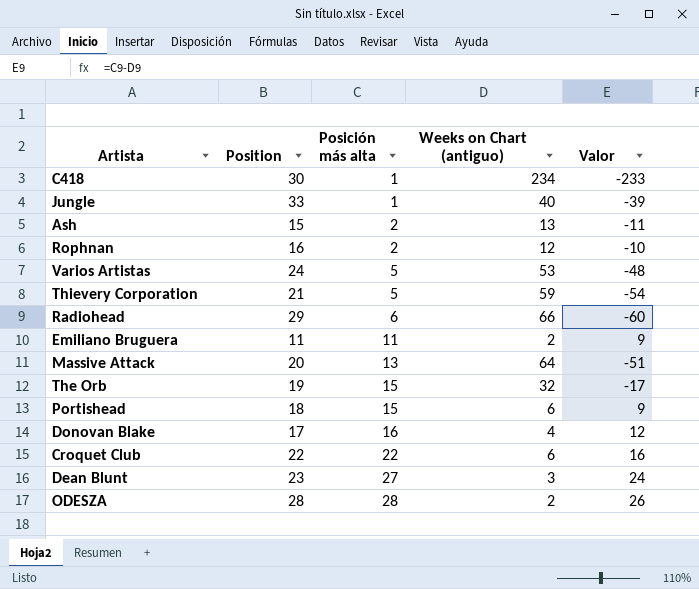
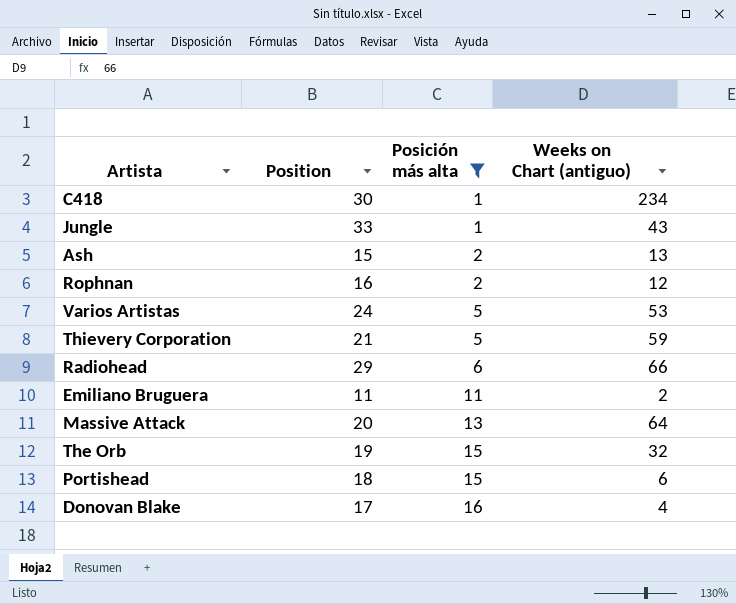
filter: none -> Posición más alta <= 16
column Valor | formula: [Posición más alta] - [Weeks on Chart (antiguo)] -> none
Jungle | Weeks on Chart (antiguo): 40 -> 43

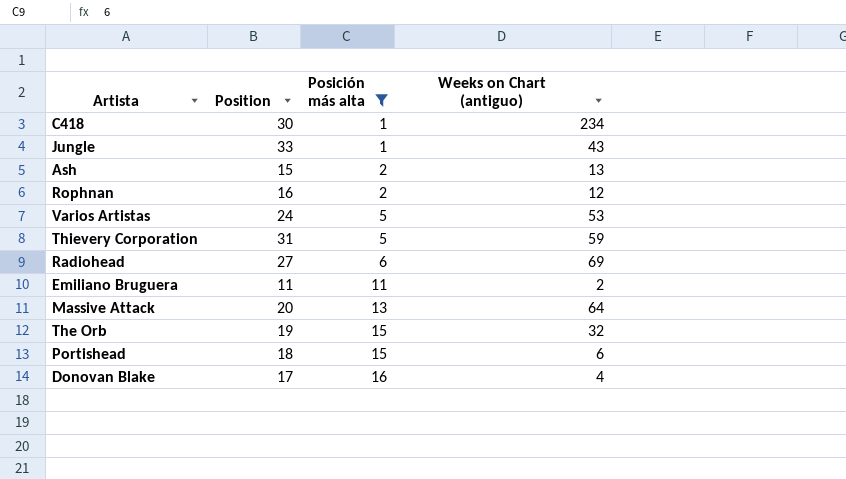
Thievery Corporation | Position: 21 -> 31
Radiohead | Position: 29 -> 27
Radiohead | Weeks on Chart (antiguo): 66 -> 69

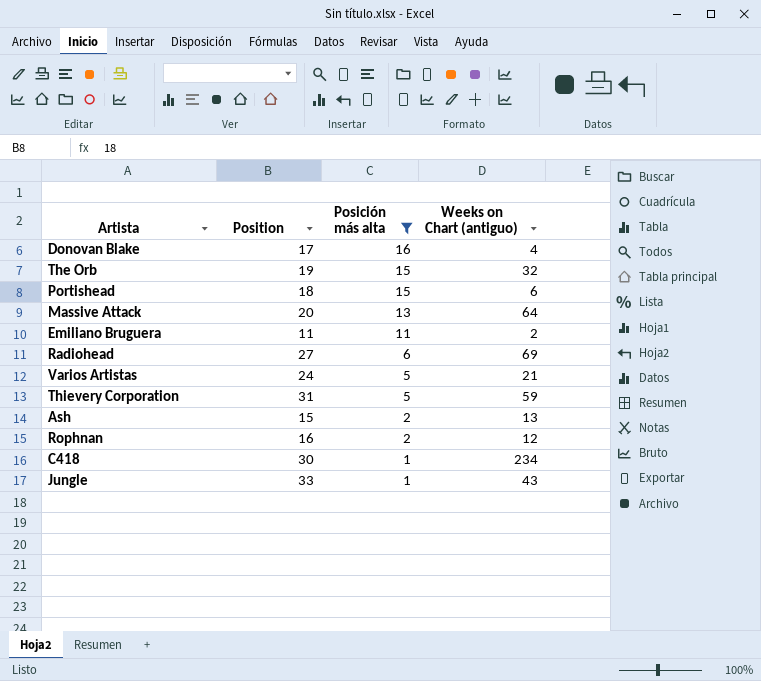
row order: Posición más alta ascending -> Posición más alta descending
Varios Artistas | Weeks on Chart (antiguo): 53 -> 21

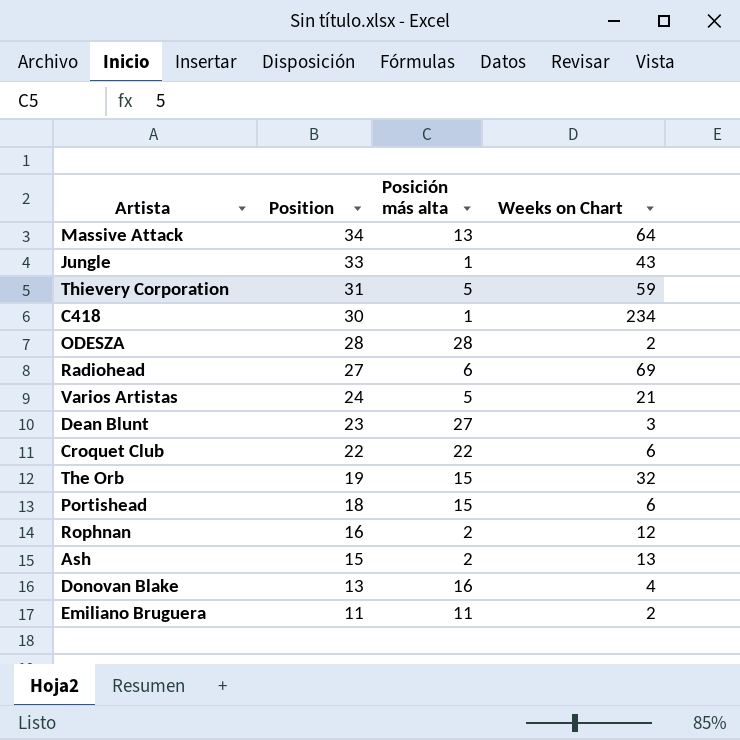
filter: Posición más alta <= 16 -> none
row order: Posición más alta descending -> Position descending
column name: Weeks on Chart (antiguo) -> Weeks on Chart
Massive Attack | Position: 20 -> 34
Donovan Blake | Position: 17 -> 13

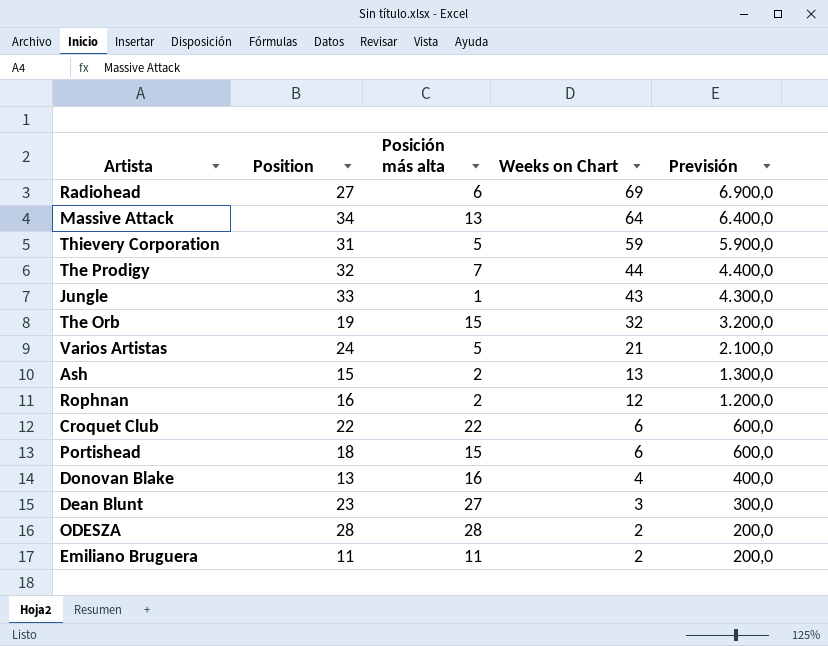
row order: Position descending -> Weeks on Chart descending
column Previsión | formula: none -> [Weeks on Chart] * 100
row C418: 30 | 1 | 234 -> none
row The Prodigy: none -> 32 | 7 | 44 | 4.400,0

